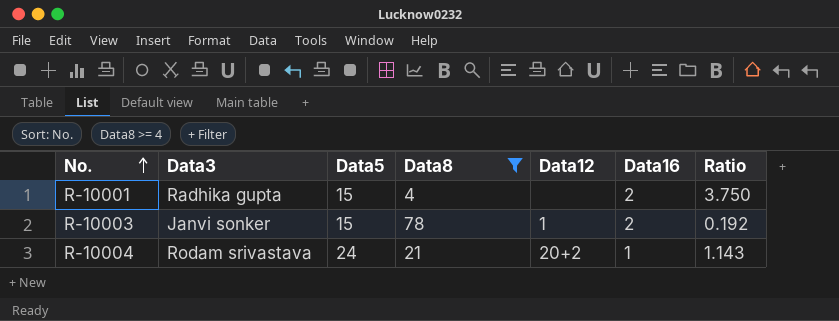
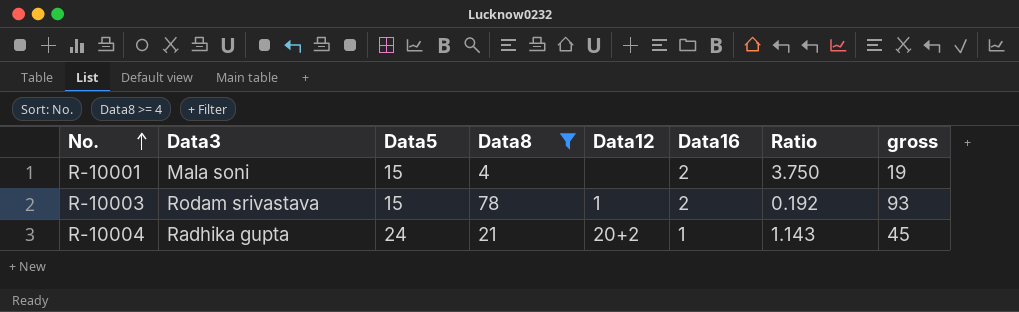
column gross | formula: none -> [Data5] + [Data8]
R-10001 | Data3: Radhika gupta -> Mala soni
R-10003 | Data3: Janvi sonker -> Rodam srivastava
R-10004 | Data3: Rodam srivastava -> Radhika gupta

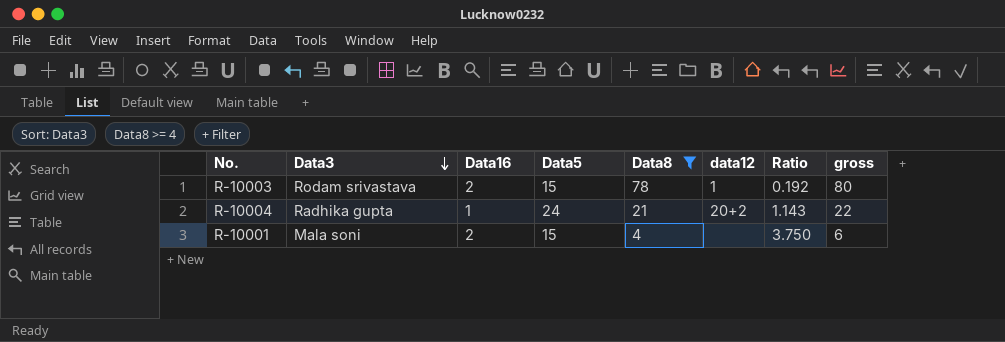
row order: No. ascending -> Data3 descending
column Data16 | position: 6 -> 3
column name: Data12 -> data12
column gross | formula: [Data5] + [Data8] -> [Data16] + [Data8]

